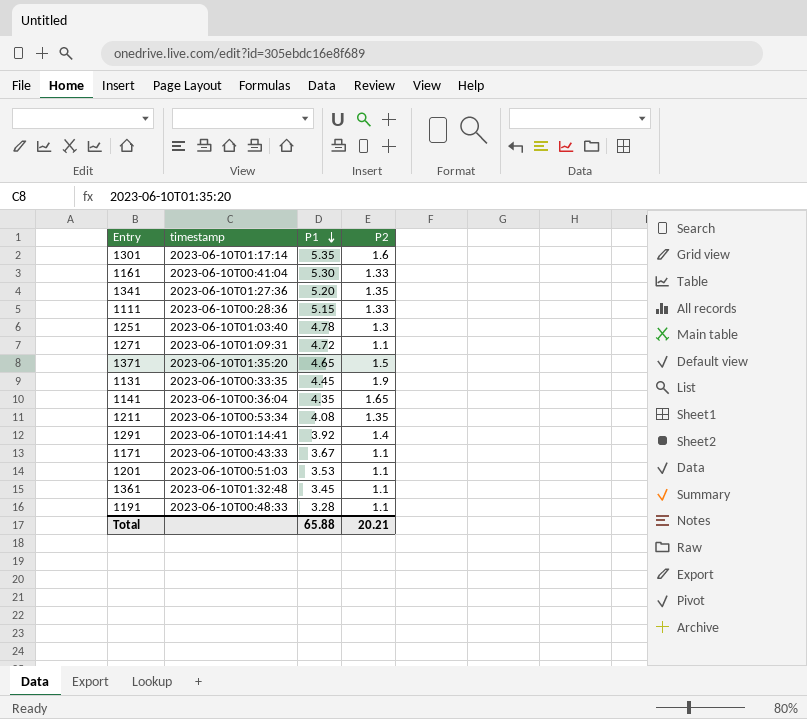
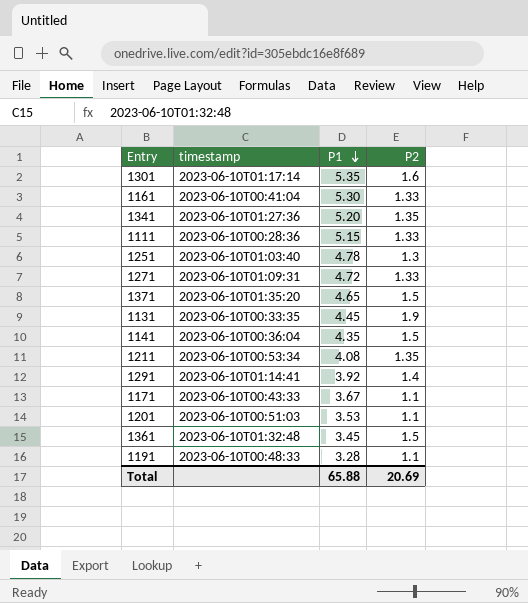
1271 | P2: 1.1 -> 1.33
1141 | P2: 1.65 -> 1.5
1361 | P2: 1.1 -> 1.5
Total | P2: 20.21 -> 20.69

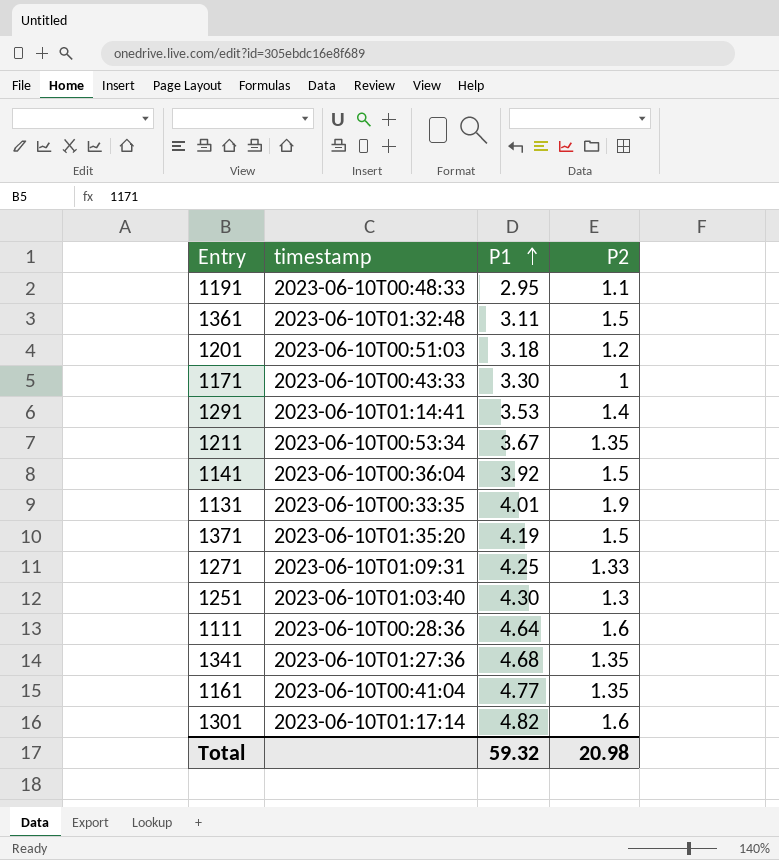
row order: P1 descending -> P1 ascending
1191 | P1: 3.28 -> 2.95
1361 | P1: 3.45 -> 3.11
1201 | P1: 3.53 -> 3.18
1201 | P2: 1.1 -> 1.2
1171 | P1: 3.67 -> 3.30
1171 | P2: 1.1 -> 1
1291 | P1: 3.92 -> 3.53
1211 | P1: 4.08 -> 3.67
1141 | P1: 4.35 -> 3.92
1131 | P1: 4.45 -> 4.01
1371 | P1: 4.65 -> 4.19
1271 | P1: 4.72 -> 4.25
1251 | P1: 4.78 -> 4.30
1111 | P1: 5.15 -> 4.64
1111 | P2: 1.33 -> 1.6
1341 | P1: 5.20 -> 4.68
1161 | P1: 5.30 -> 4.77
1161 | P2: 1.33 -> 1.35
1301 | P1: 5.35 -> 4.82
Total | P1: 65.88 -> 59.32
Total | P2: 20.69 -> 20.98

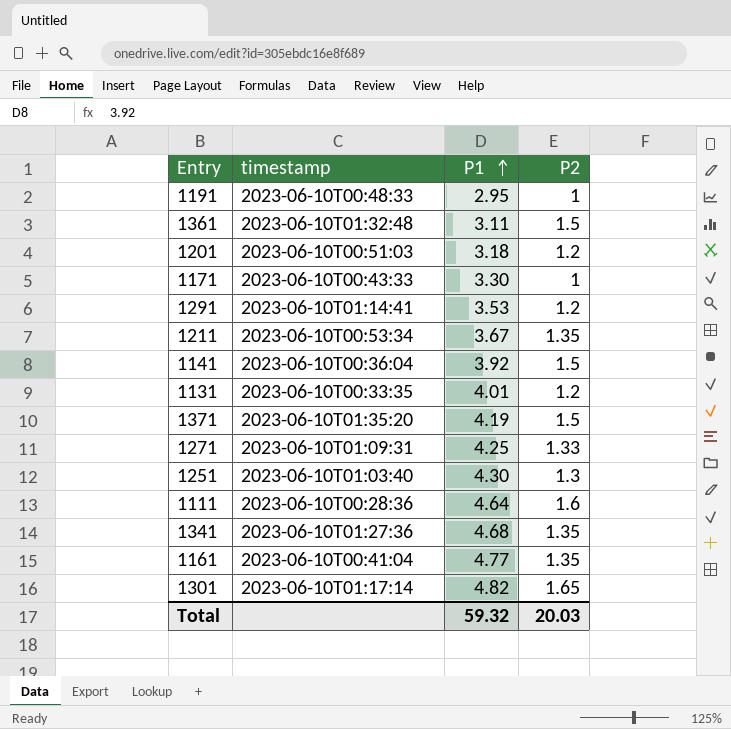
1191 | P2: 1.1 -> 1
1291 | P2: 1.4 -> 1.2
1131 | P2: 1.9 -> 1.2
1301 | P2: 1.6 -> 1.65
Total | P2: 20.98 -> 20.03

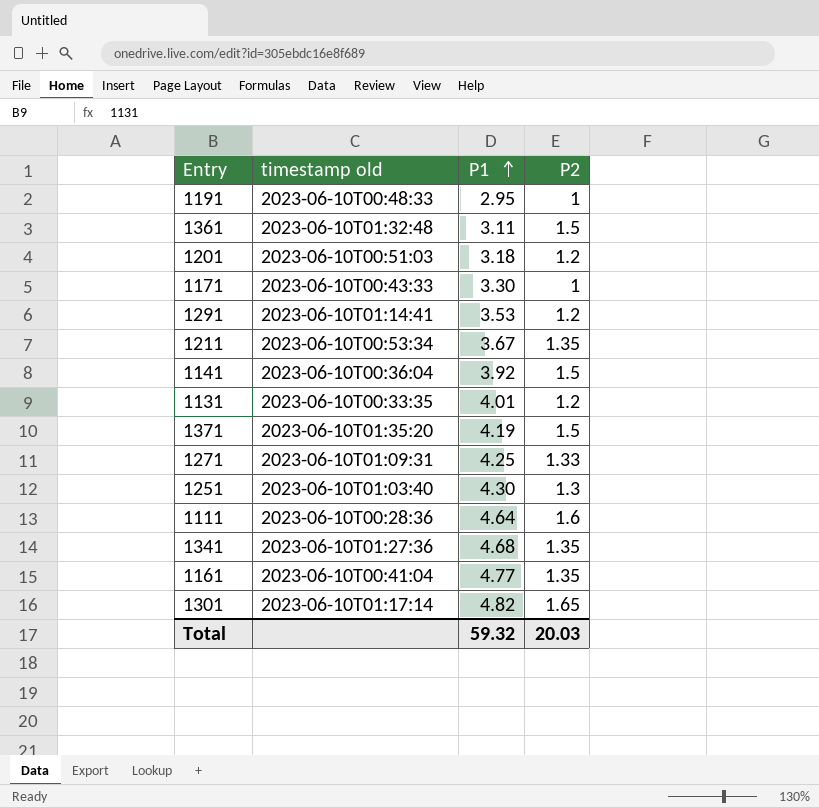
column name: timestamp -> timestamp old

